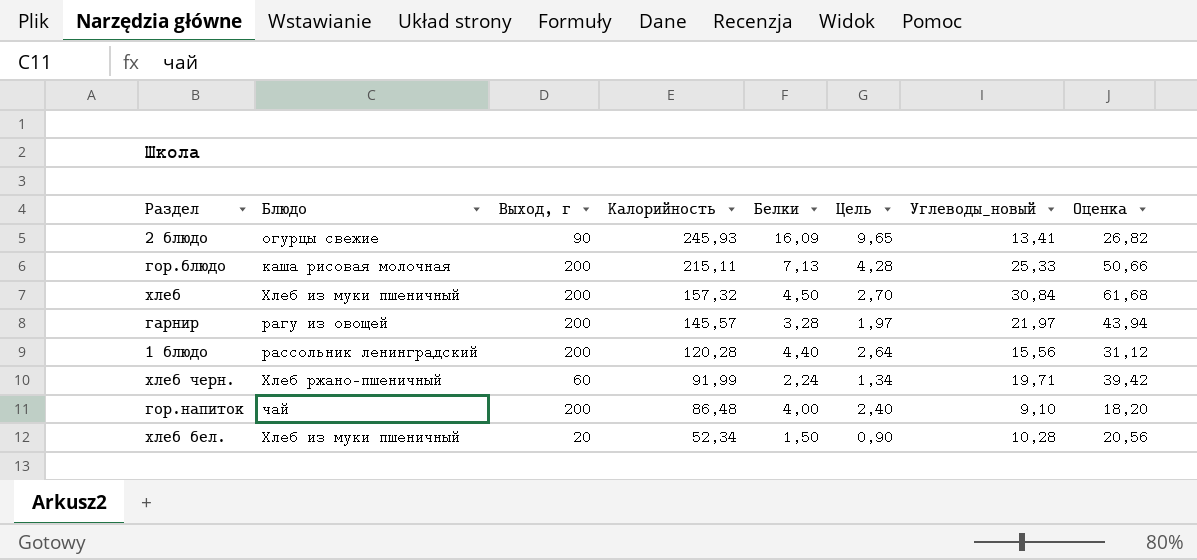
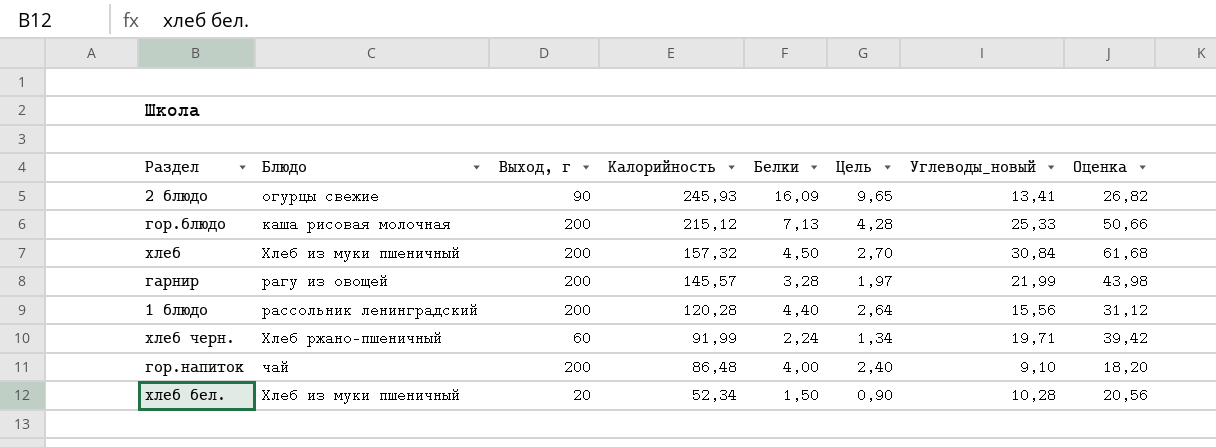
гор.блюдо | Калорийность: 215,11 -> 215,12
гарнир | Углеводы_новый: 21,97 -> 21,99
гарнир | Оценка: 43,94 -> 43,98

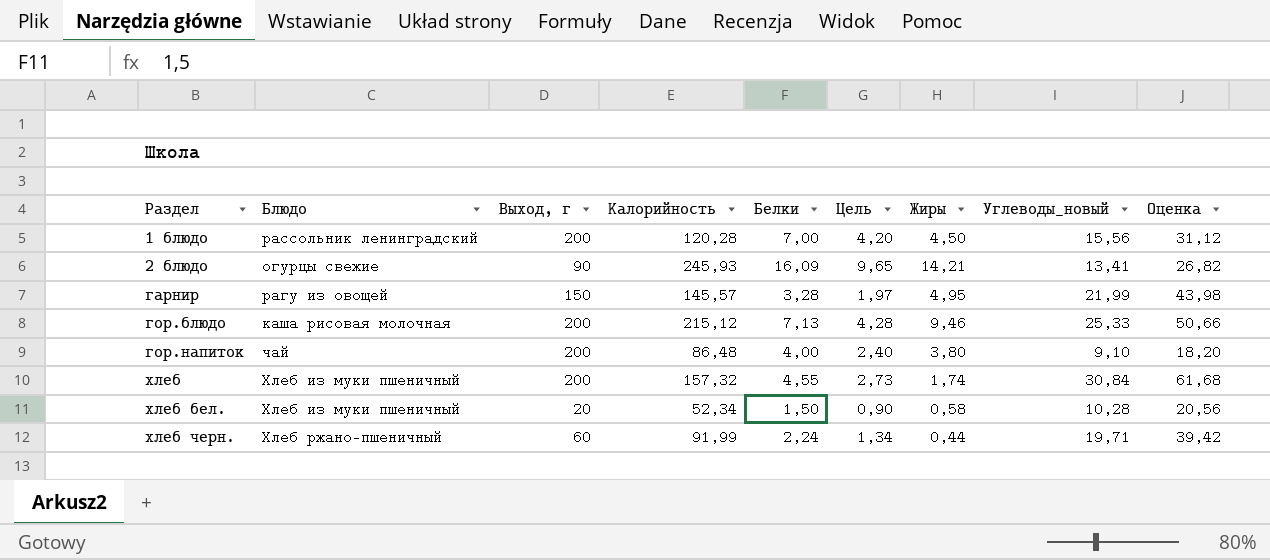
row order: Калорийность descending -> Раздел ascending
column Жиры | position: none -> 7
1 блюдо | Белки: 4,40 -> 7,00
1 блюдо | Цель: 2,64 -> 4,20
гарнир | Выход, г: 200 -> 150
хлеб | Белки: 4,50 -> 4,55
хлеб | Цель: 2,70 -> 2,73

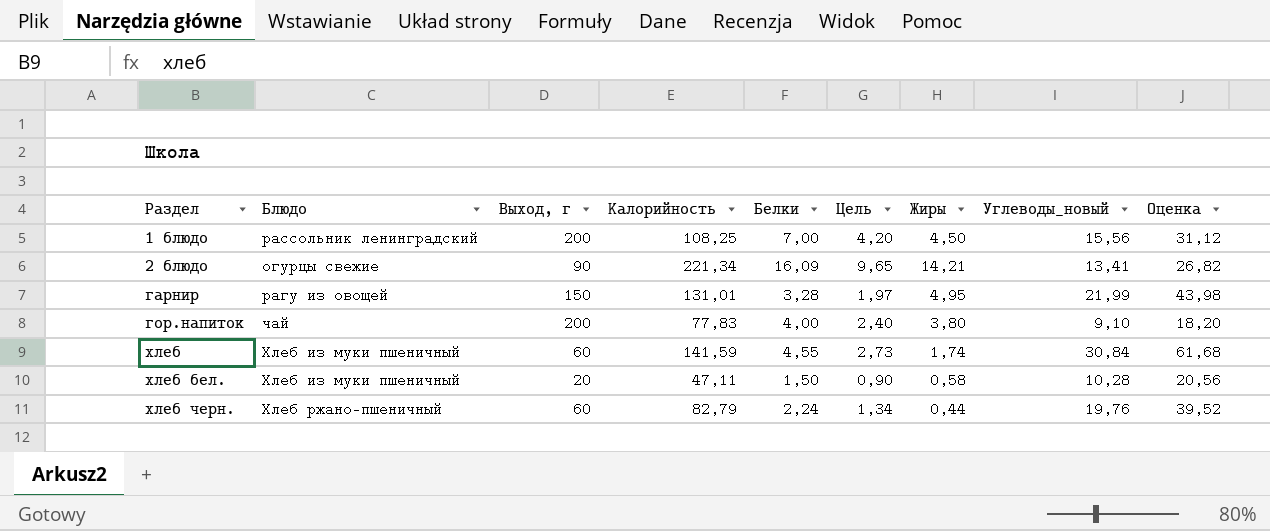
row гор.блюдо: каша рисовая молочная | 200 | 215,12 | 7,13 | 4,28 | 9,46 | 25,33 | 50,66 -> none
1 блюдо | Калорийность: 120,28 -> 108,25
2 блюдо | Калорийность: 245,93 -> 221,34
гарнир | Калорийность: 145,57 -> 131,01
гор.напиток | Калорийность: 86,48 -> 77,83
хлеб | Выход, г: 200 -> 60
хлеб | Калорийность: 157,32 -> 141,59
хлеб бел. | Калорийность: 52,34 -> 47,11
хлеб черн. | Калорийность: 91,99 -> 82,79
хлеб черн. | Углеводы_новый: 19,71 -> 19,76
хлеб черн. | Оценка: 39,42 -> 39,52

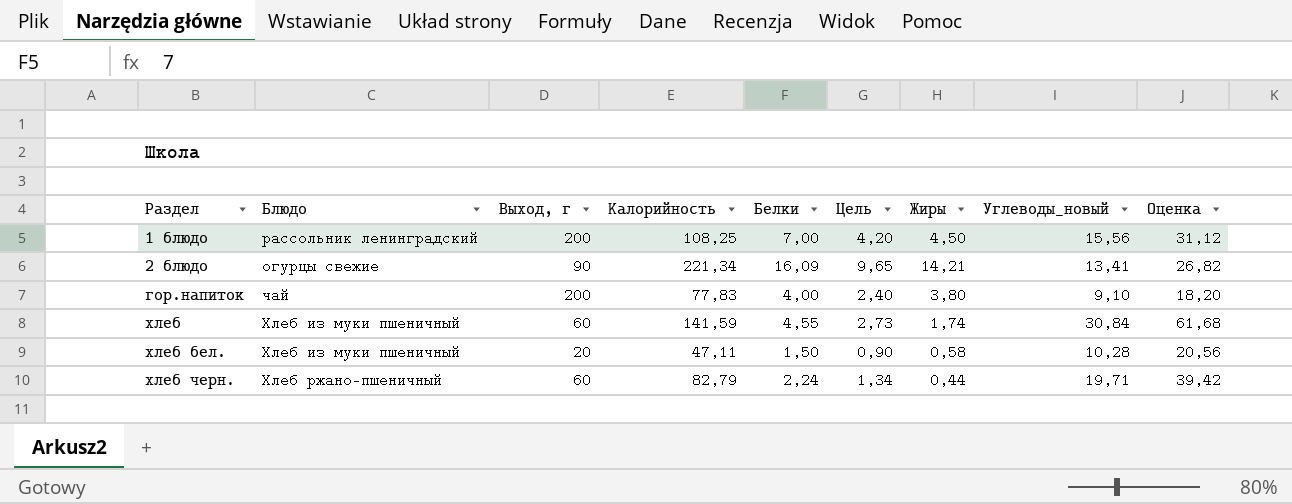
row гарнир: рагу из овощей | 150 | 131,01 | 3,28 | 1,97 | 4,95 | 21,99 | 43,98 -> none
хлеб черн. | Углеводы_новый: 19,76 -> 19,71
хлеб черн. | Оценка: 39,52 -> 39,42

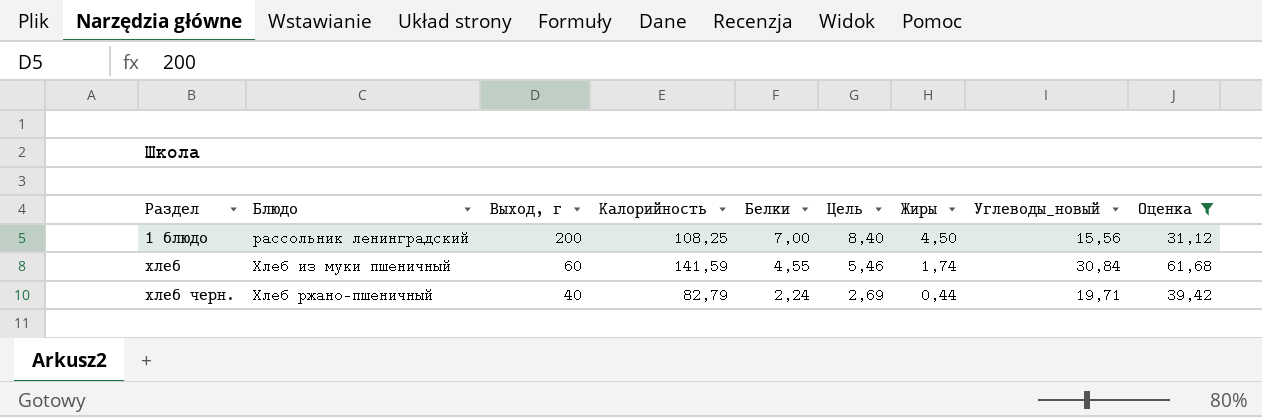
filter: none -> Оценка >= 31,12
column Цель | formula: [Белки] * 0,6 -> [Белки] * 1,2
хлеб черн. | Выход, г: 60 -> 40

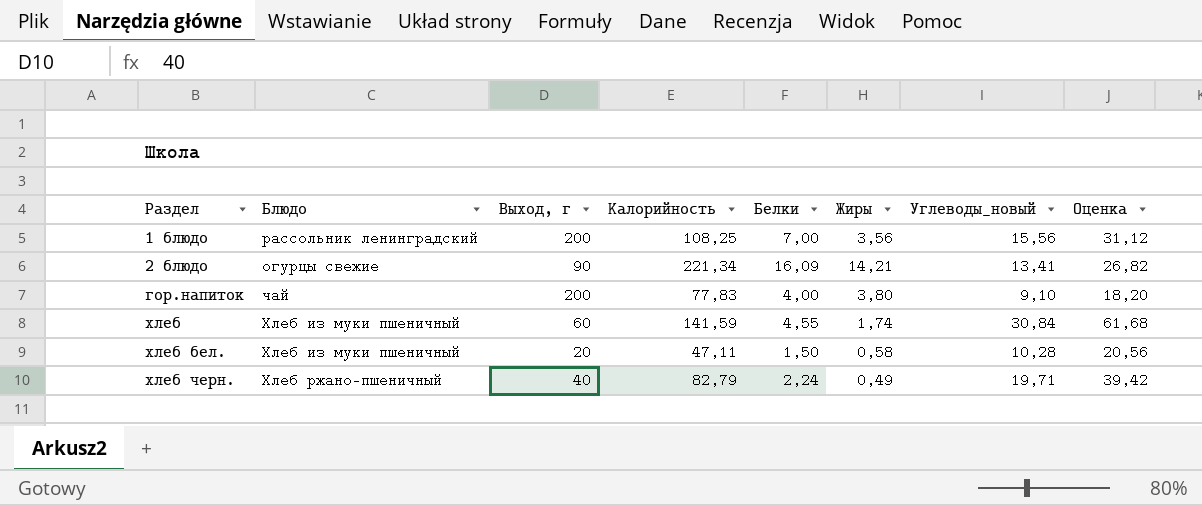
filter: Оценка >= 31,12 -> none
column Цель | formula: [Белки] * 1,2 -> none
1 блюдо | Жиры: 4,50 -> 3,56
хлеб черн. | Жиры: 0,44 -> 0,49

